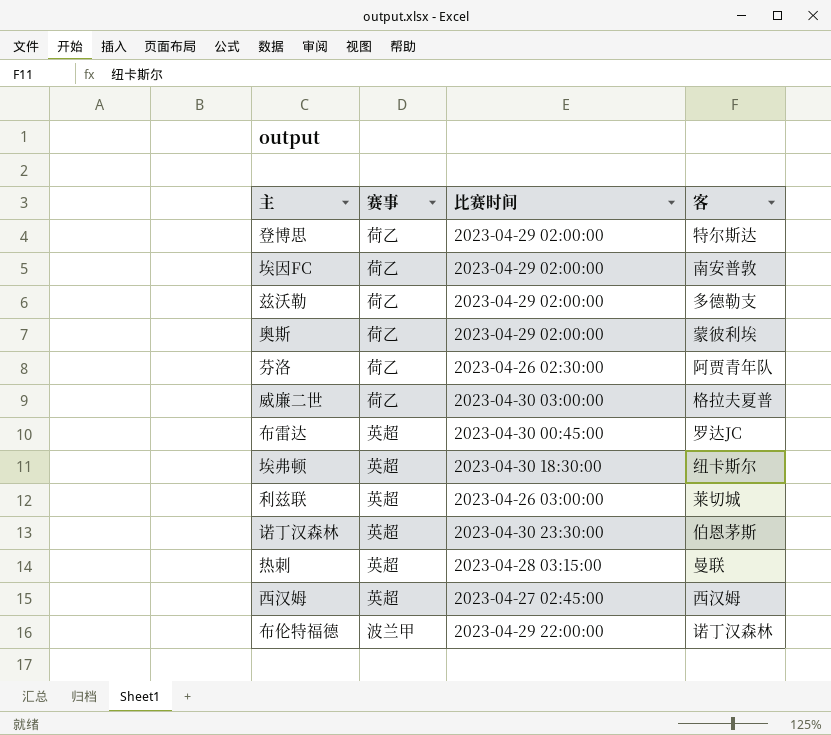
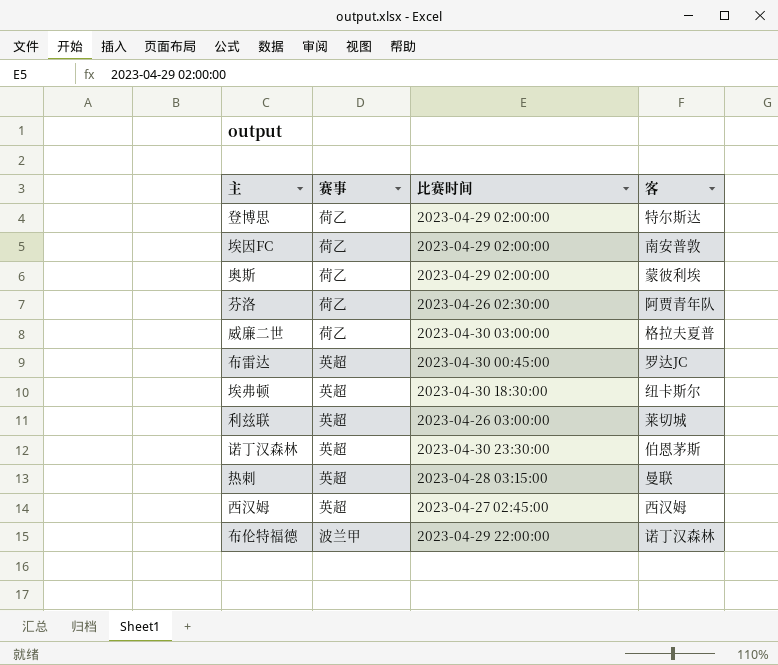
row 兹沃勒: 荷乙 | 2023-04-29 02:00:00 | 多德勒支 -> none

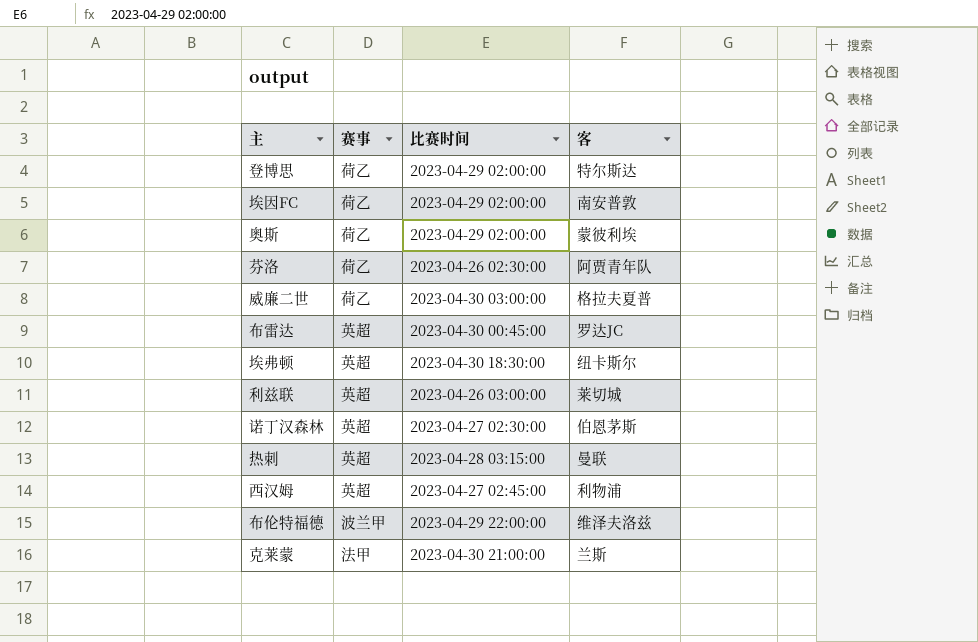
诺丁汉森林 | 比赛时间: 2023-04-30 23:30:00 -> 2023-04-27 02:30:00
西汉姆 | 客: 西汉姆 -> 利物浦
布伦特福德 | 客: 诺丁汉森林 -> 维泽夫洛兹
row 克莱蒙: none -> 法甲 | 2023-04-30 21:00:00 | 兰斯

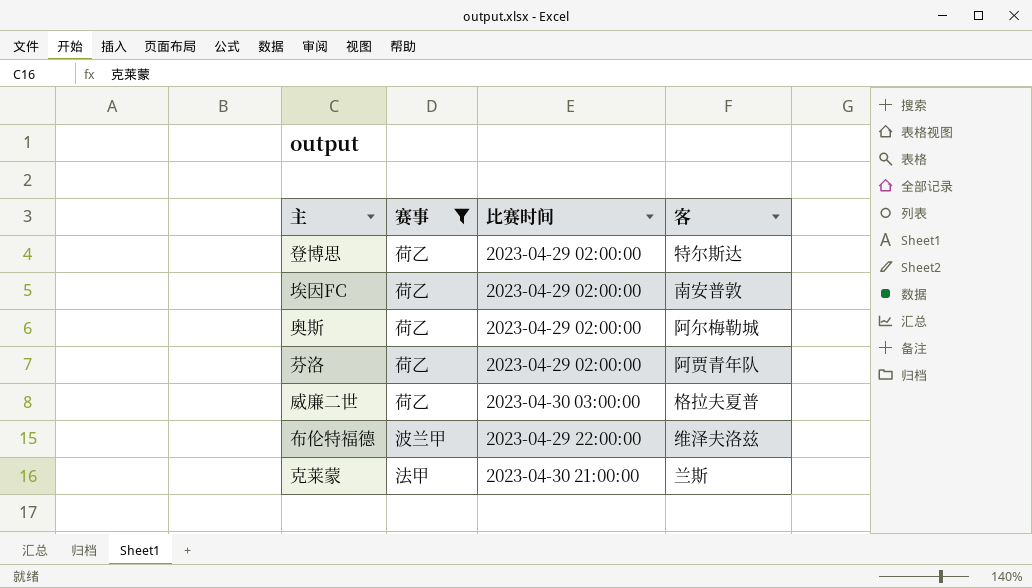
filter: none -> 赛事 != 英超
奥斯 | 客: 蒙彼利埃 -> 阿尔梅勒城
芬洛 | 比赛时间: 2023-04-26 02:30:00 -> 2023-04-29 02:00:00

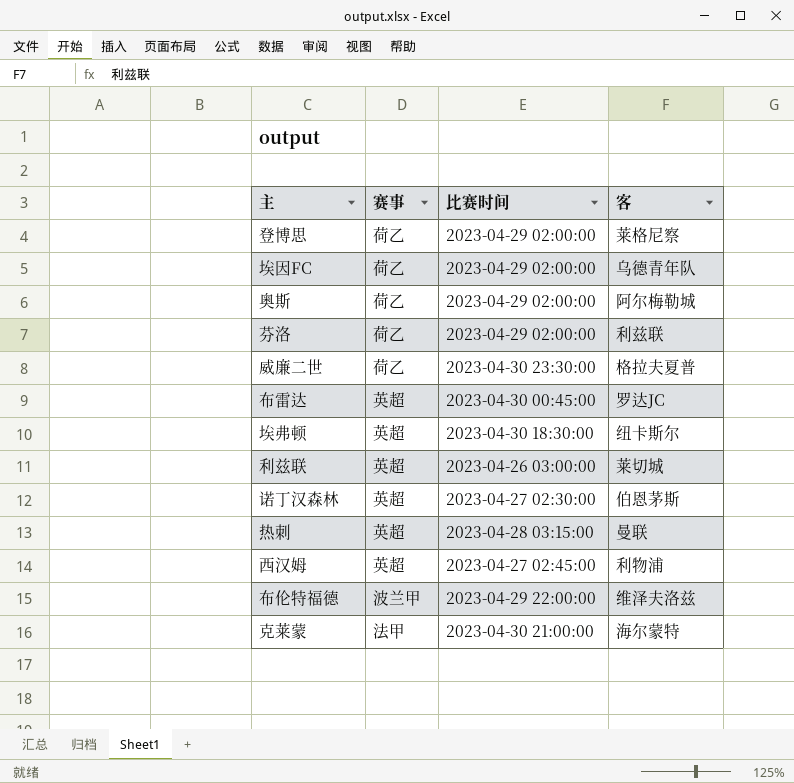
filter: 赛事 != 英超 -> none
登博思 | 客: 特尔斯达 -> 莱格尼察
埃因FC | 客: 南安普敦 -> 乌德青年队
芬洛 | 客: 阿贾青年队 -> 利兹联
威廉二世 | 比赛时间: 2023-04-30 03:00:00 -> 2023-04-30 23:30:00
克莱蒙 | 客: 兰斯 -> 海尔蒙特

